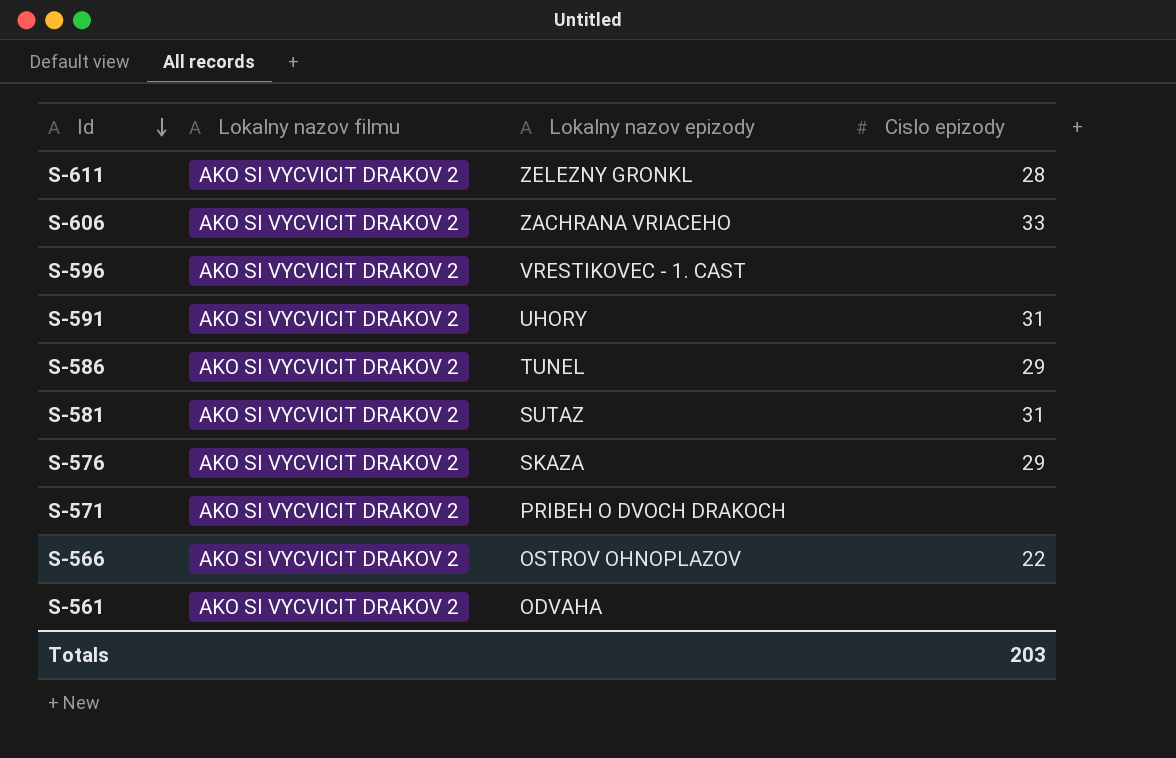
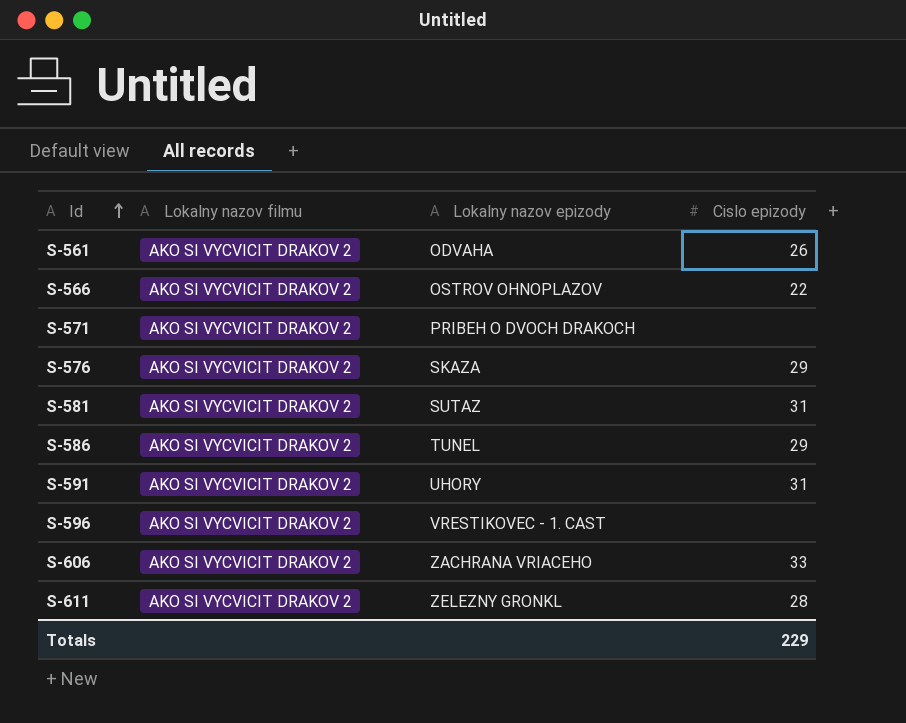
row order: Id descending -> Id ascending
S-561 | Cislo epizody: none -> 26
Totals | Cislo epizody: 203 -> 229

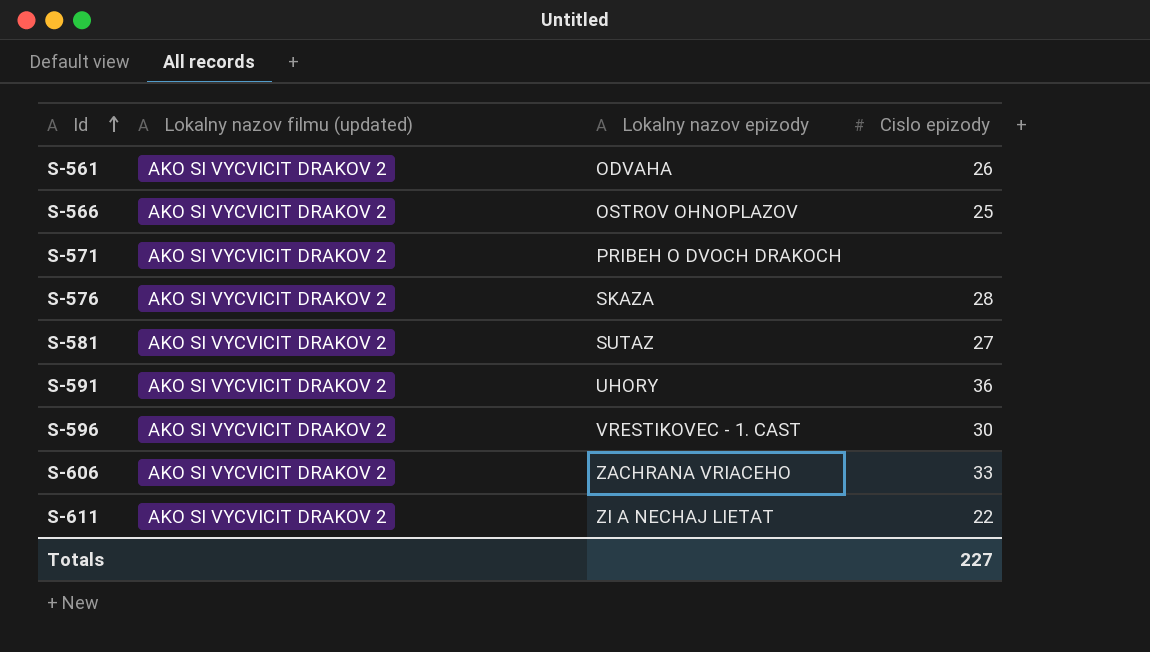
column name: Lokalny nazov filmu -> Lokalny nazov filmu (updated)
row S-586: AKO SI VYCVICIT DRAKOV 2 | TUNEL | 29 -> none
S-566 | Cislo epizody: 22 -> 25
S-576 | Cislo epizody: 29 -> 28
S-581 | Cislo epizody: 31 -> 27
S-591 | Cislo epizody: 31 -> 36
S-596 | Cislo epizody: none -> 30
S-611 | Lokalny nazov epizody: ZELEZNY GRONKL -> ZI A NECHAJ LIETAT
S-611 | Cislo epizody: 28 -> 22
Totals | Cislo epizody: 229 -> 227

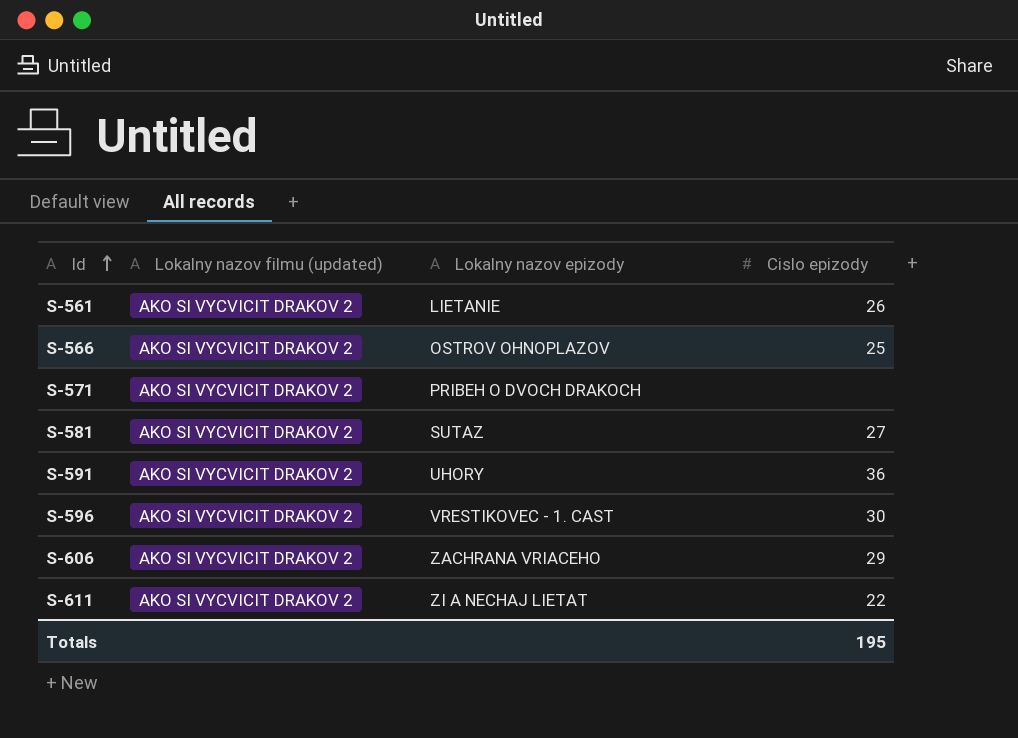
row S-576: AKO SI VYCVICIT DRAKOV 2 | SKAZA | 28 -> none
S-561 | Lokalny nazov epizody: ODVAHA -> LIETANIE
S-606 | Cislo epizody: 33 -> 29
Totals | Cislo epizody: 227 -> 195

